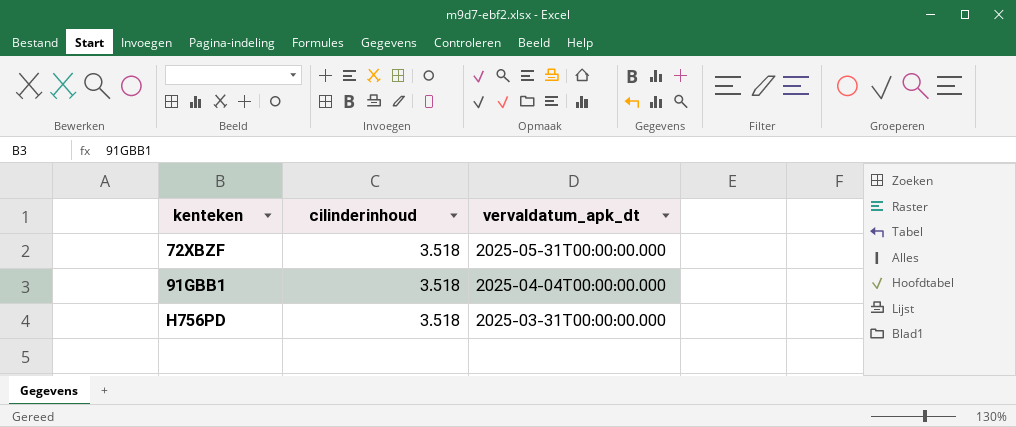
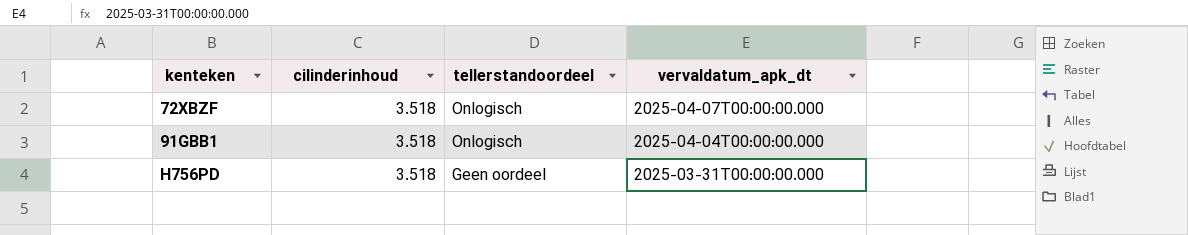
column tellerstandoordeel | position: none -> 3
72XBZF | vervaldatum_apk_dt: 2025-05-31T00:00:00.000 -> 2025-04-07T00:00:00.000

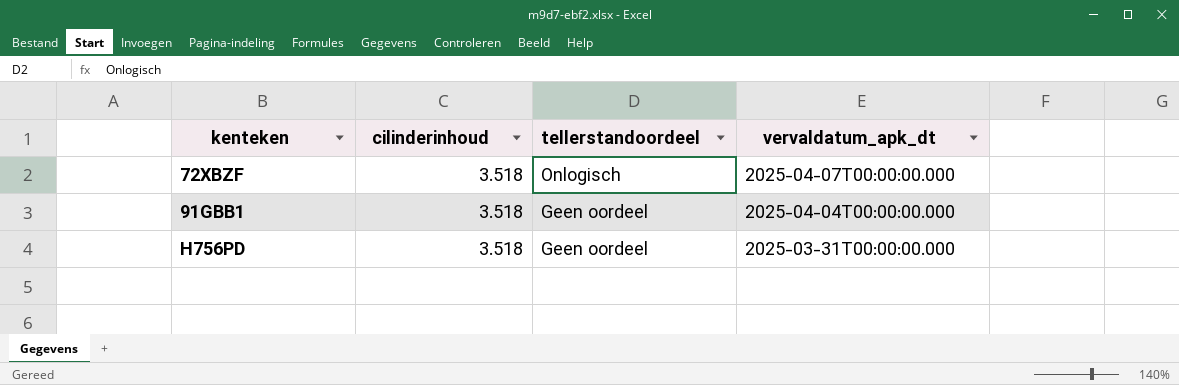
91GBB1 | tellerstandoordeel: Onlogisch -> Geen oordeel

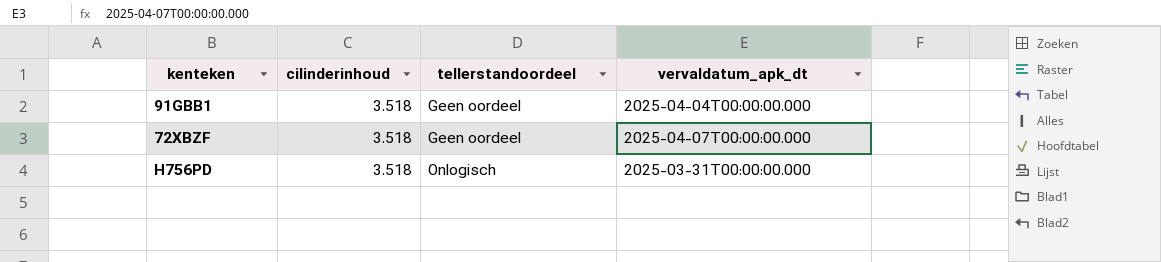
row order: kenteken ascending -> tellerstandoordeel ascending
72XBZF | tellerstandoordeel: Onlogisch -> Geen oordeel
H756PD | tellerstandoordeel: Geen oordeel -> Onlogisch

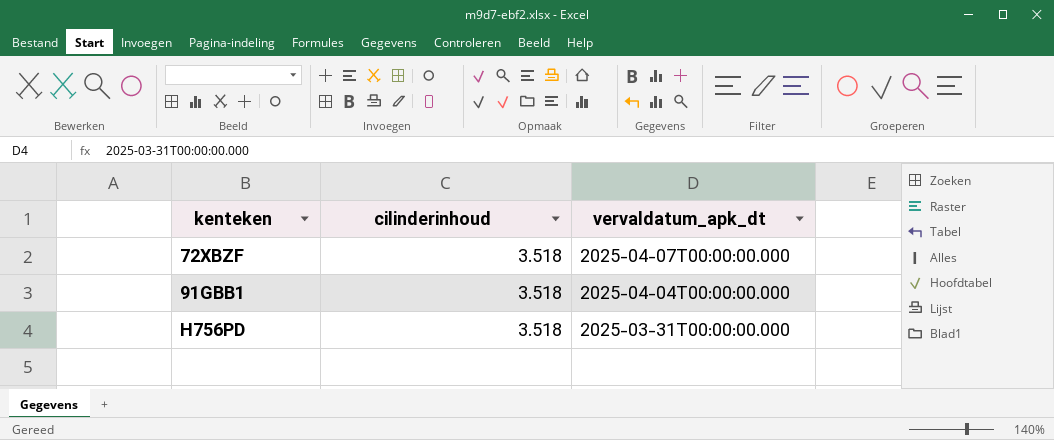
row order: tellerstandoordeel ascending -> kenteken ascending
column tellerstandoordeel | position: 3 -> none

